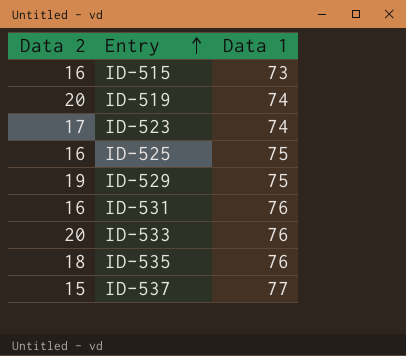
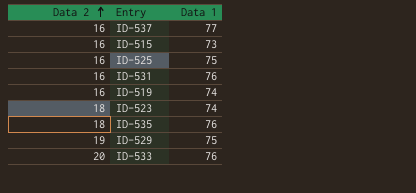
row order: Entry ascending -> Data 2 ascending
ID-537 | Data 2: 15 -> 16
ID-519 | Data 2: 20 -> 16
ID-523 | Data 2: 17 -> 18

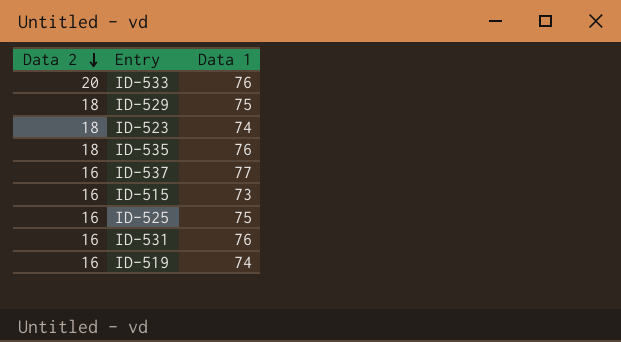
row order: Data 2 ascending -> Data 2 descending
ID-529 | Data 2: 19 -> 18

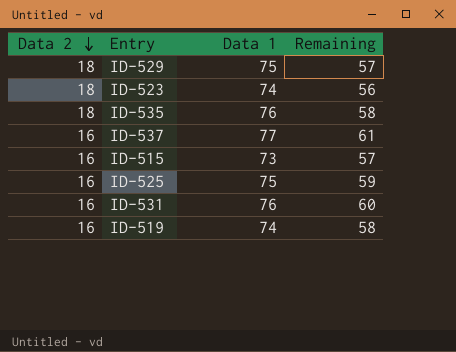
column Remaining | formula: none -> [Data 1] - [Data 2]
row ID-533: 20 | 76 -> none

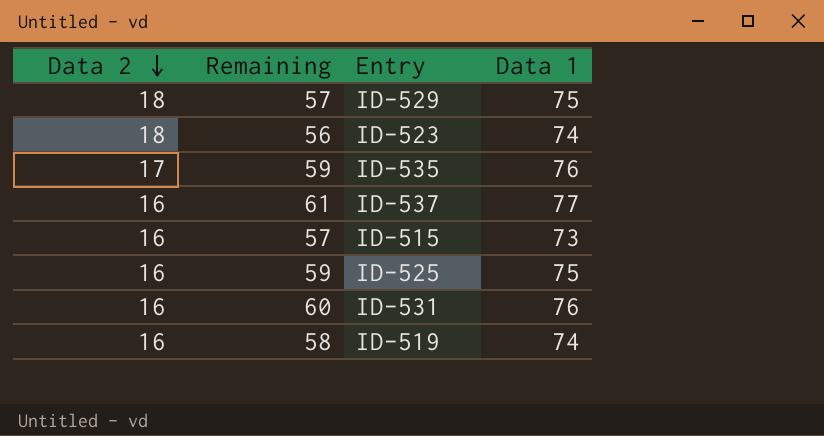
column Remaining | position: 4 -> 2
ID-535 | Data 2: 18 -> 17
ID-535 | Remaining: 58 -> 59

